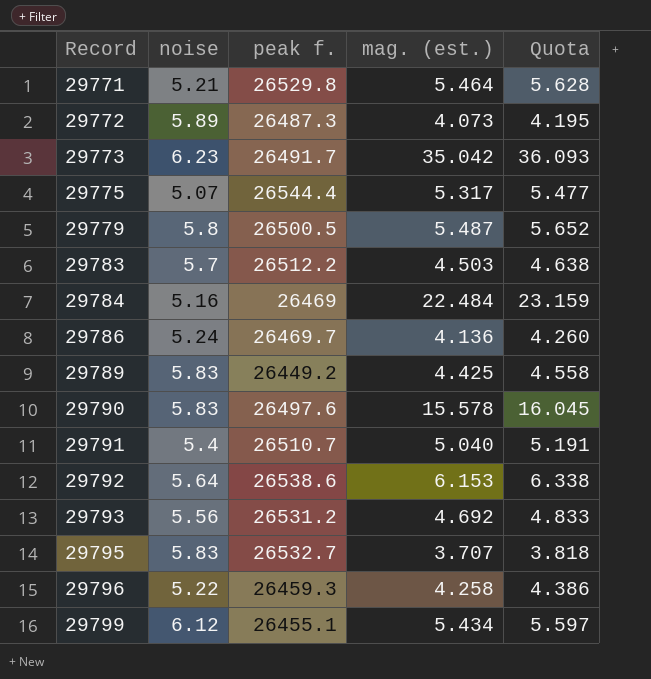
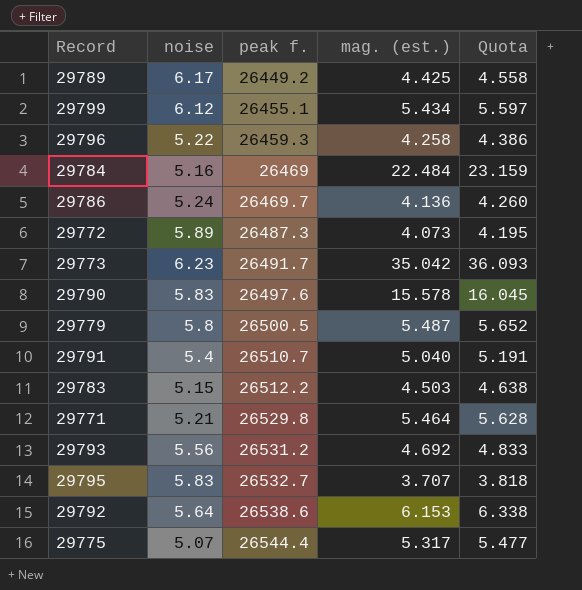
row order: Record ascending -> peak f. ascending
29789 | noise: 5.83 -> 6.17
29783 | noise: 5.7 -> 5.15

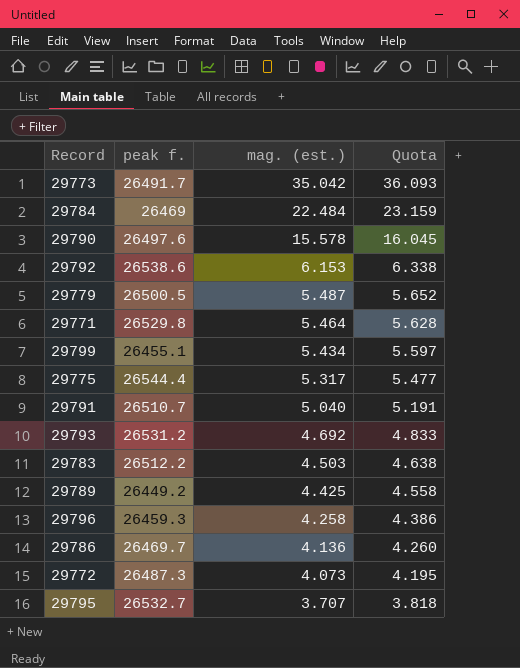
row order: peak f. ascending -> mag. (est.) descending
column noise | position: 2 -> none

